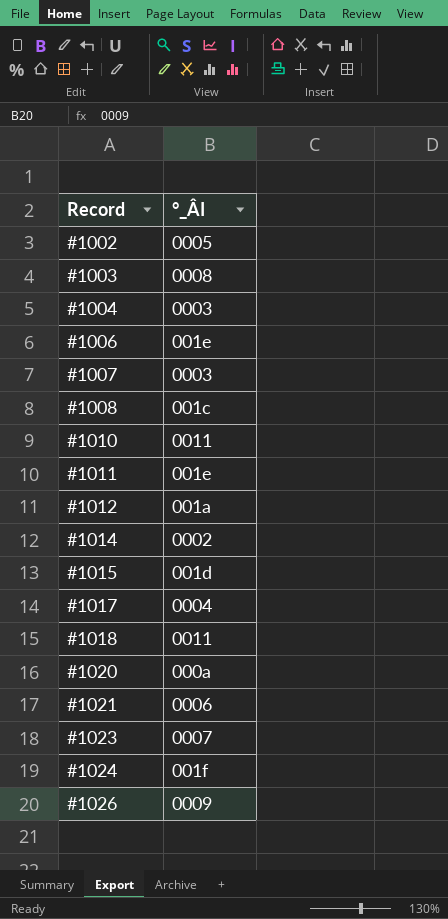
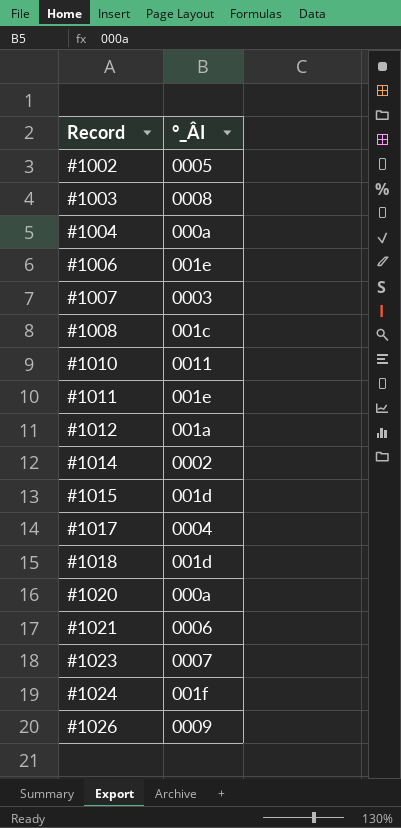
#1004 | °_ÂI: 0003 -> 000a
#1018 | °_ÂI: 0011 -> 001d

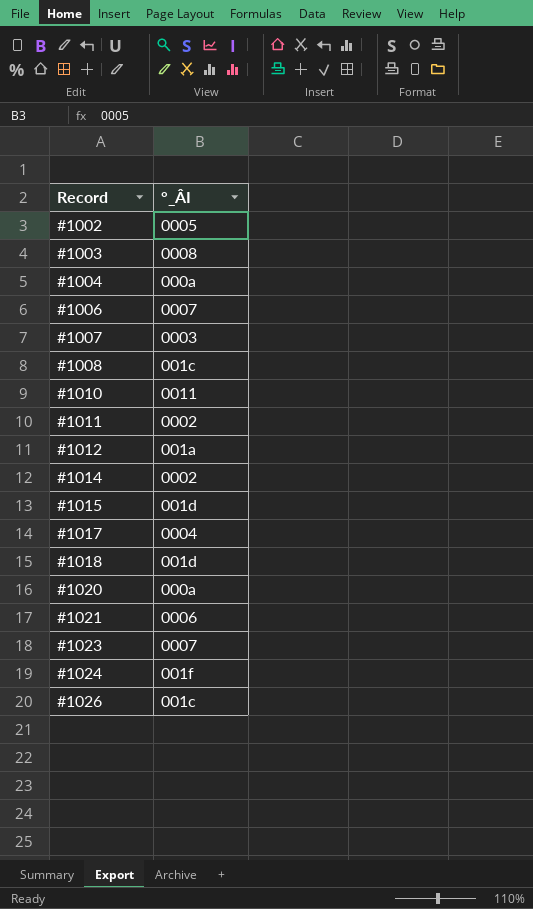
#1006 | °_ÂI: 001e -> 0007
#1011 | °_ÂI: 001e -> 0002
#1026 | °_ÂI: 0009 -> 001c

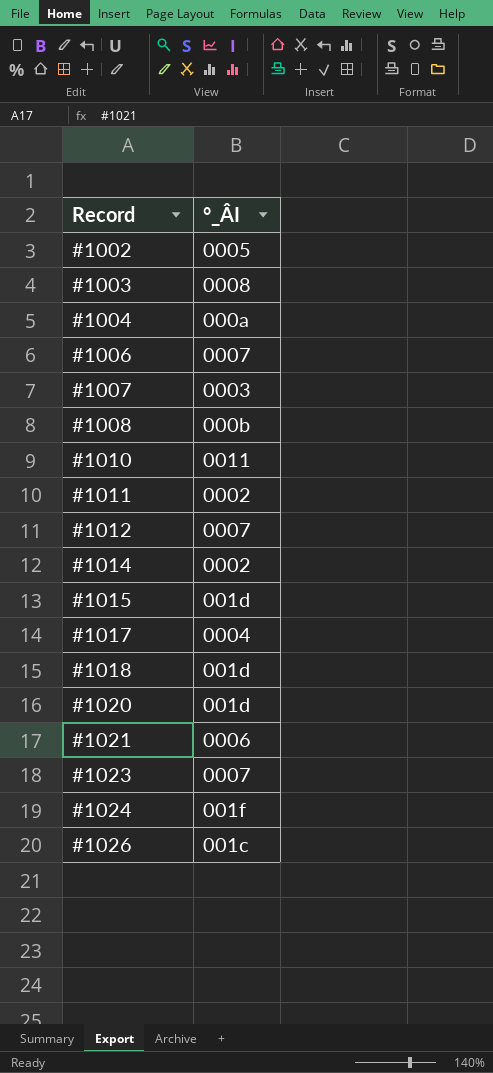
#1008 | °_ÂI: 001c -> 000b
#1012 | °_ÂI: 001a -> 0007
#1020 | °_ÂI: 000a -> 001d

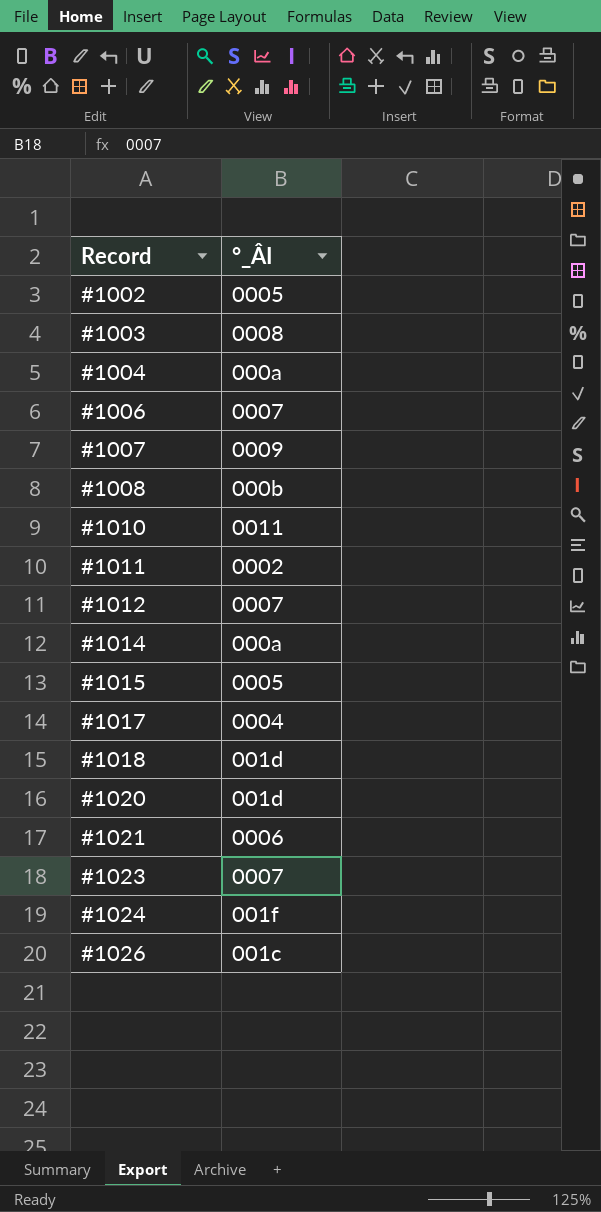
#1007 | °_ÂI: 0003 -> 0009
#1014 | °_ÂI: 0002 -> 000a
#1015 | °_ÂI: 001d -> 0005

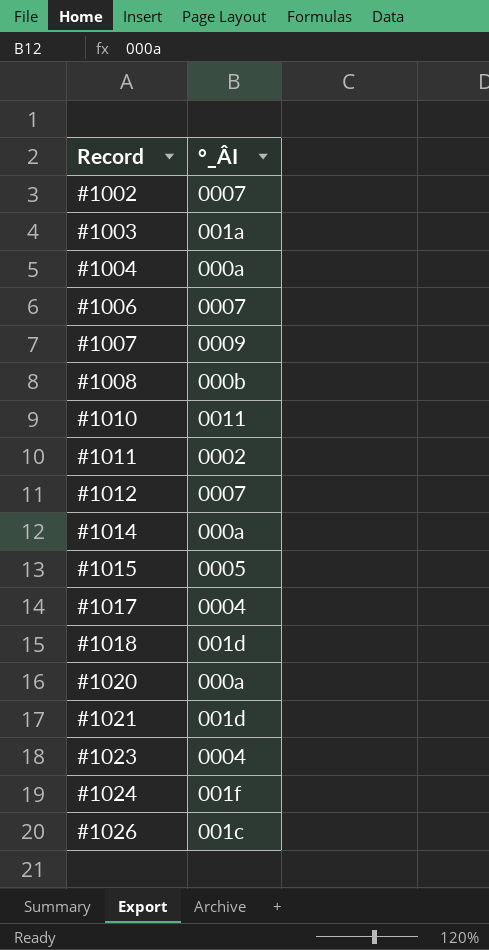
#1002 | °_ÂI: 0005 -> 0007
#1003 | °_ÂI: 0008 -> 001a
#1020 | °_ÂI: 001d -> 000a
#1021 | °_ÂI: 0006 -> 001d
#1023 | °_ÂI: 0007 -> 0004

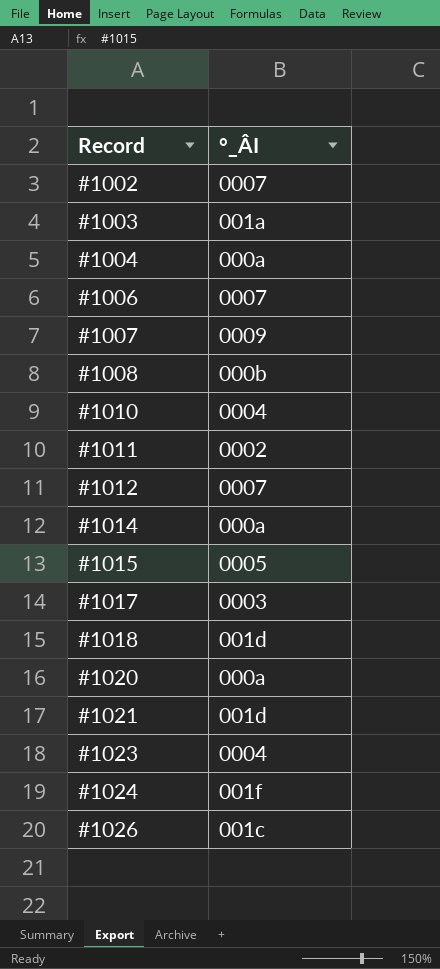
#1010 | °_ÂI: 0011 -> 0004
#1017 | °_ÂI: 0004 -> 0003

